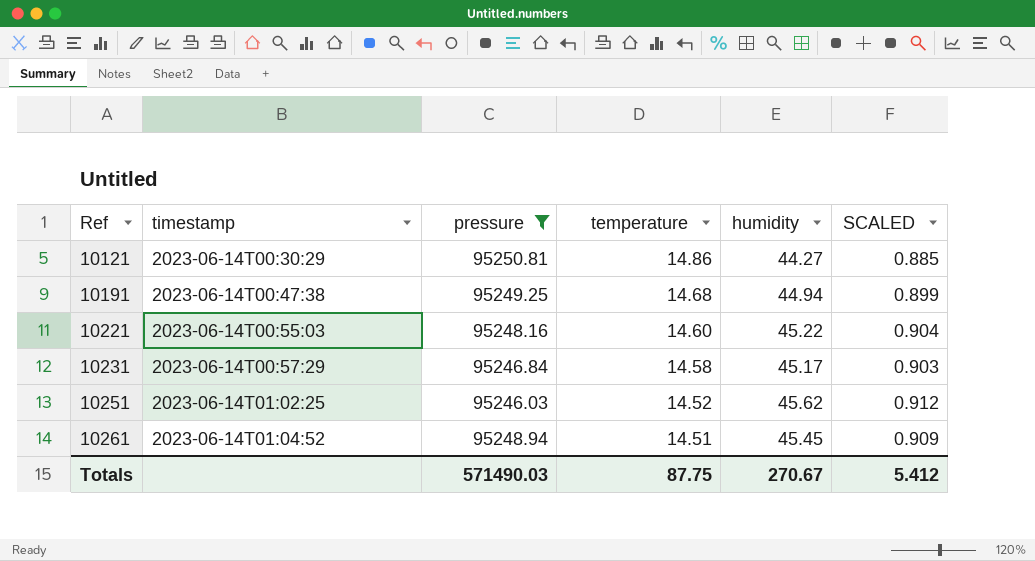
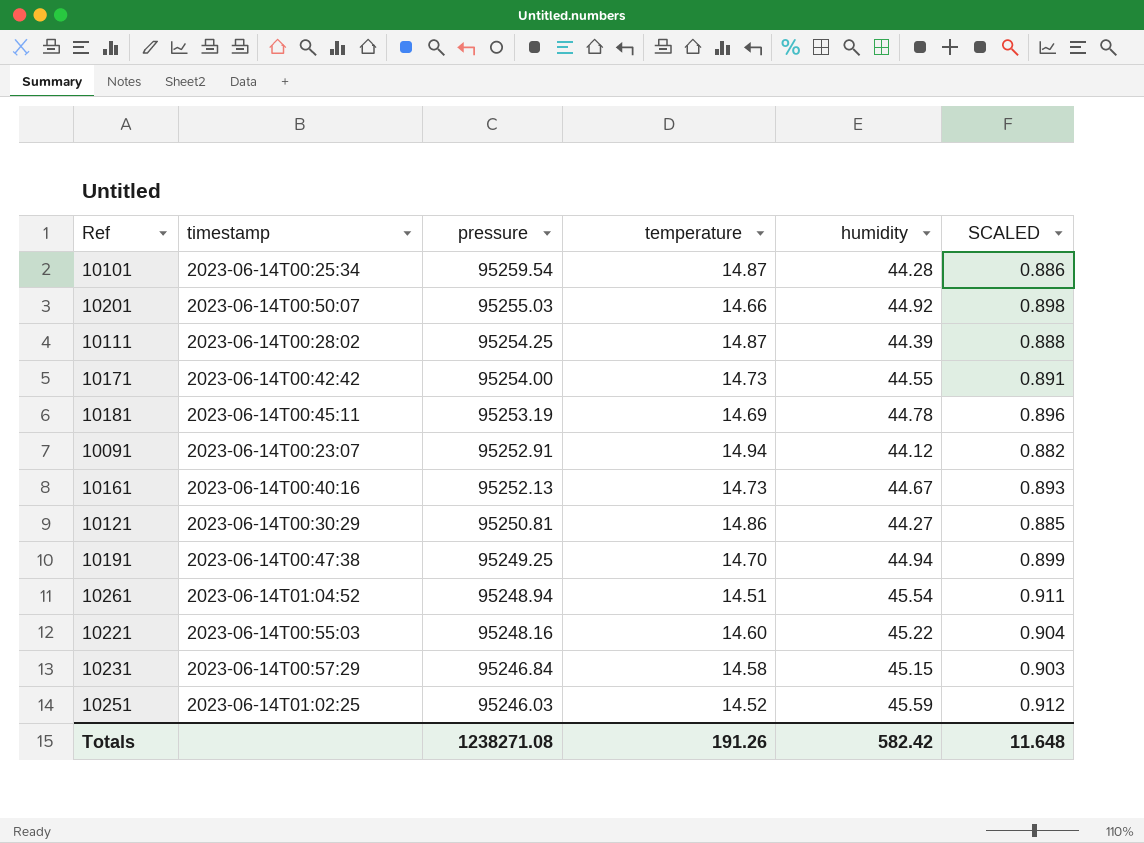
filter: pressure <= 95250.81 -> none
row order: Ref ascending -> pressure descending
10191 | temperature: 14.68 -> 14.70
10261 | humidity: 45.45 -> 45.54
10261 | SCALED: 0.909 -> 0.911
10231 | humidity: 45.17 -> 45.15
10251 | humidity: 45.62 -> 45.59
Totals | pressure: 571490.03 -> 1238271.08
Totals | temperature: 87.75 -> 191.26
Totals | humidity: 270.67 -> 582.42
Totals | SCALED: 5.412 -> 11.648

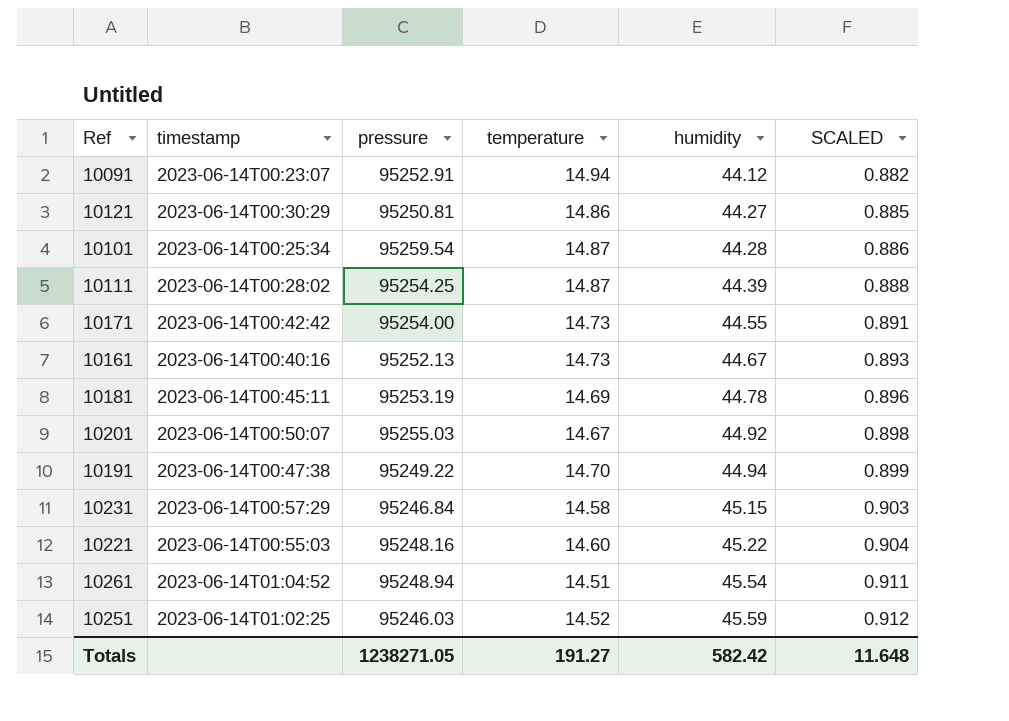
row order: pressure descending -> humidity ascending
10201 | temperature: 14.66 -> 14.67
10191 | pressure: 95249.25 -> 95249.22
Totals | pressure: 1238271.08 -> 1238271.05
Totals | temperature: 191.26 -> 191.27

